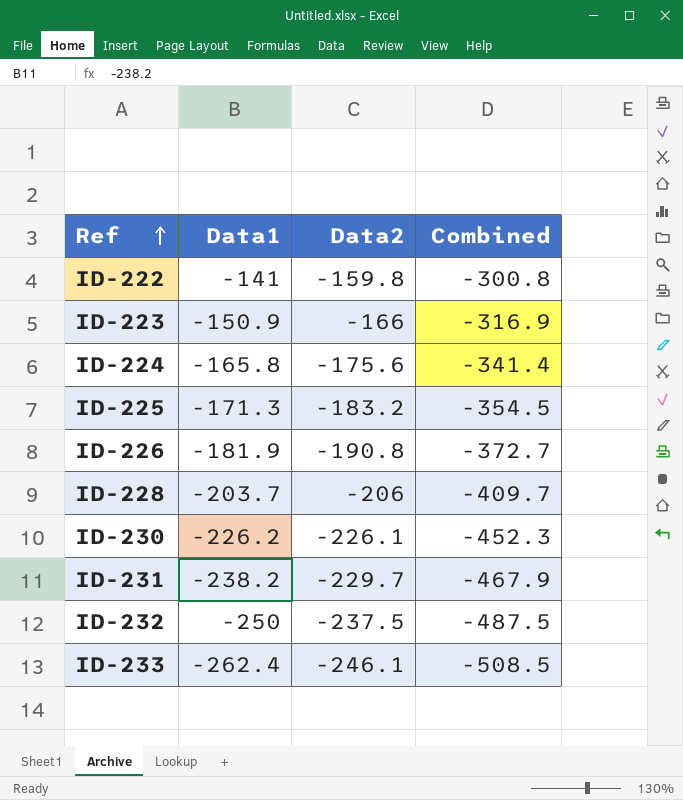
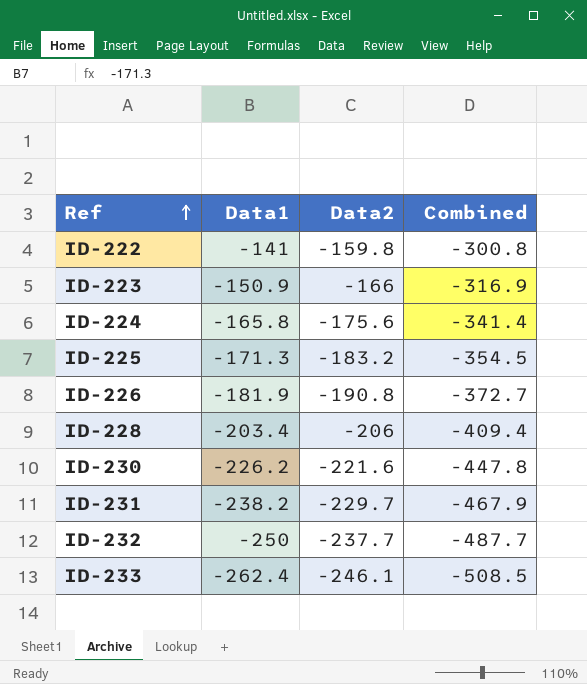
ID-228 | Data1: -203.7 -> -203.4
ID-228 | Combined: -409.7 -> -409.4
ID-230 | Data2: -226.1 -> -221.6
ID-230 | Combined: -452.3 -> -447.8
ID-232 | Data2: -237.5 -> -237.7
ID-232 | Combined: -487.5 -> -487.7

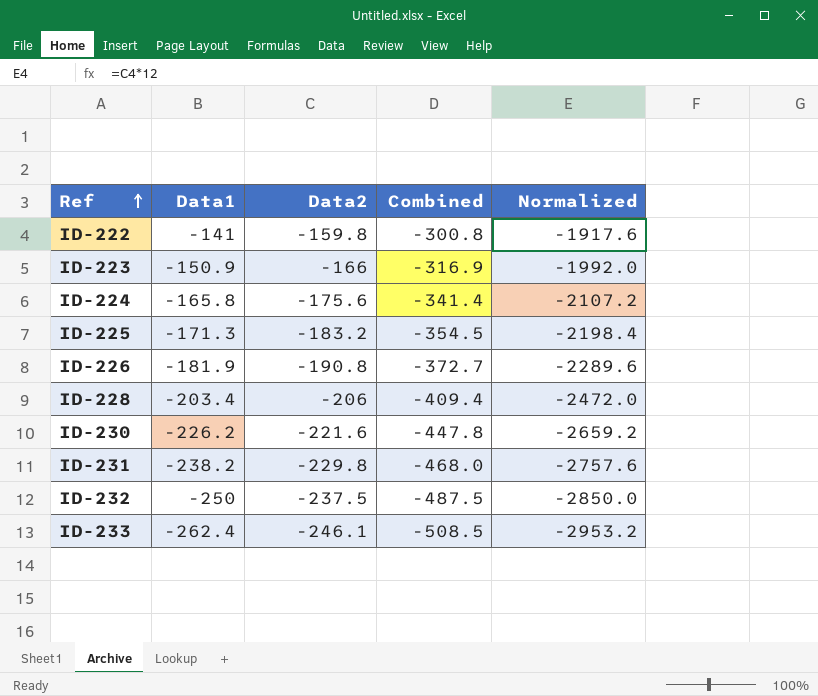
column Normalized | formula: none -> [Data2] * 12
ID-231 | Data2: -229.7 -> -229.8
ID-231 | Combined: -467.9 -> -468.0
ID-232 | Data2: -237.7 -> -237.5
ID-232 | Combined: -487.7 -> -487.5

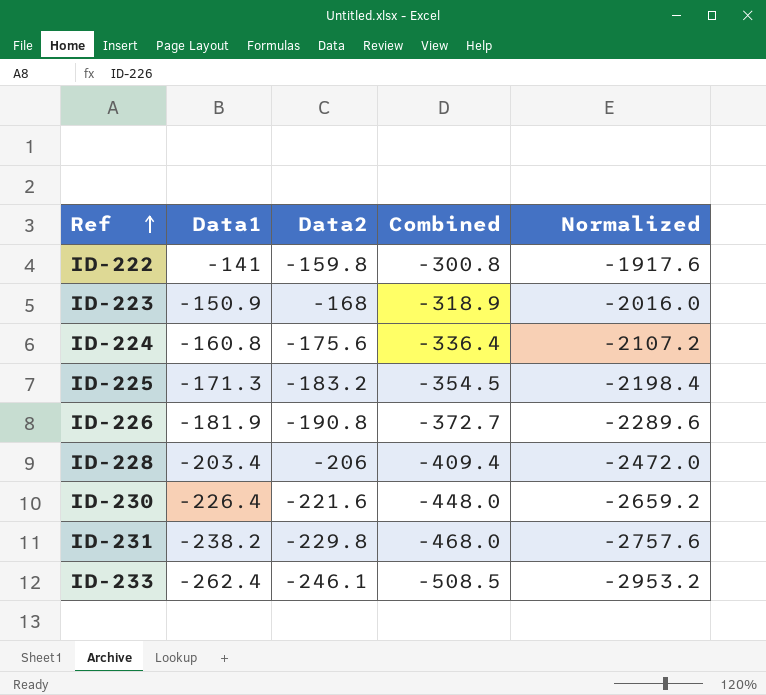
row ID-232: -250 | -237.5 | -487.5 | -2850.0 -> none
ID-223 | Data2: -166 -> -168
ID-223 | Combined: -316.9 -> -318.9
ID-223 | Normalized: -1992.0 -> -2016.0
ID-224 | Data1: -165.8 -> -160.8
ID-224 | Combined: -341.4 -> -336.4
ID-230 | Data1: -226.2 -> -226.4
ID-230 | Combined: -447.8 -> -448.0

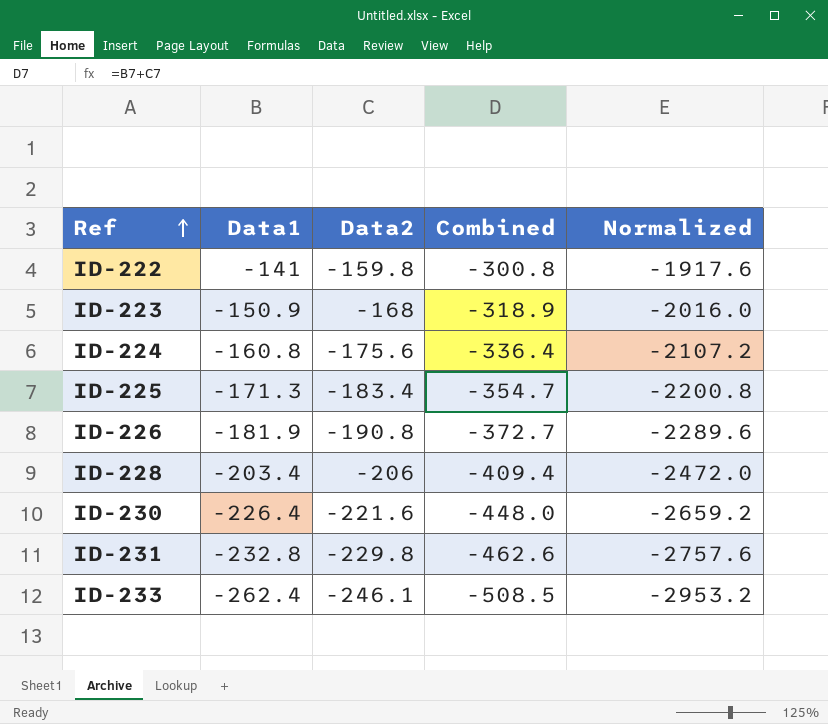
ID-225 | Data2: -183.2 -> -183.4
ID-225 | Combined: -354.5 -> -354.7
ID-225 | Normalized: -2198.4 -> -2200.8
ID-231 | Data1: -238.2 -> -232.8
ID-231 | Combined: -468.0 -> -462.6

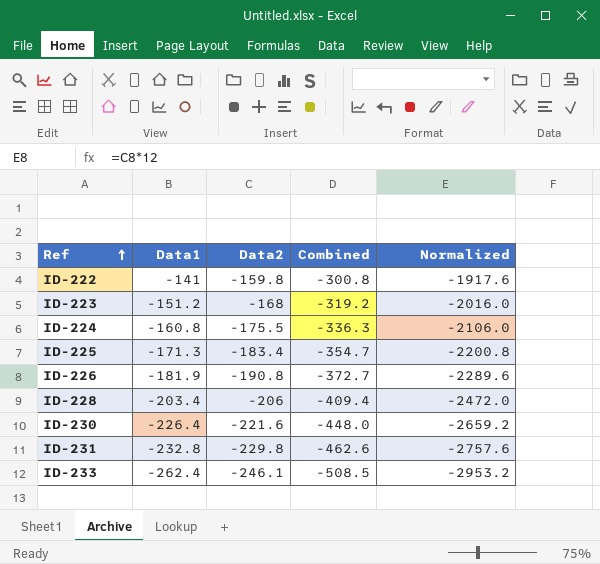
ID-223 | Data1: -150.9 -> -151.2
ID-223 | Combined: -318.9 -> -319.2
ID-224 | Data2: -175.6 -> -175.5
ID-224 | Combined: -336.4 -> -336.3
ID-224 | Normalized: -2107.2 -> -2106.0

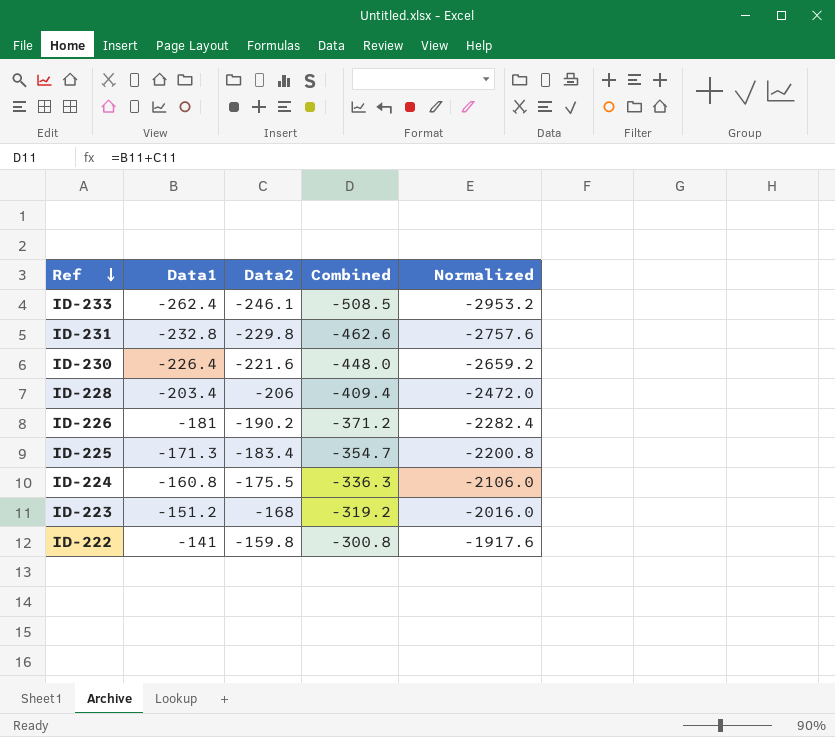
row order: Ref ascending -> Ref descending
ID-226 | Data1: -181.9 -> -181
ID-226 | Data2: -190.8 -> -190.2
ID-226 | Combined: -372.7 -> -371.2
ID-226 | Normalized: -2289.6 -> -2282.4

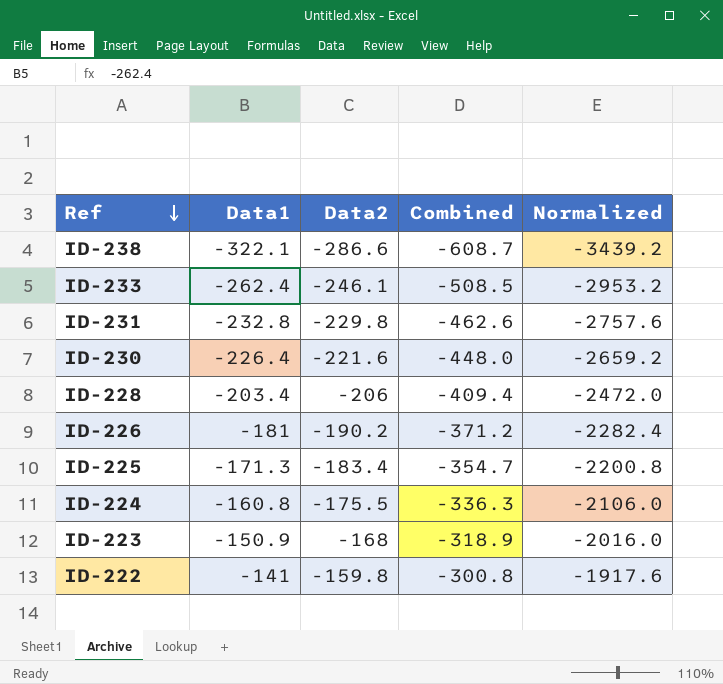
row ID-238: none -> -322.1 | -286.6 | -608.7 | -3439.2
ID-223 | Data1: -151.2 -> -150.9
ID-223 | Combined: -319.2 -> -318.9

